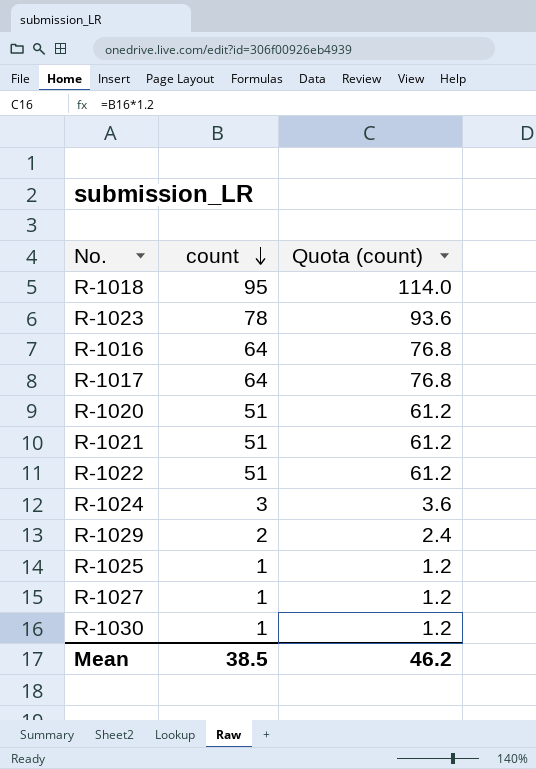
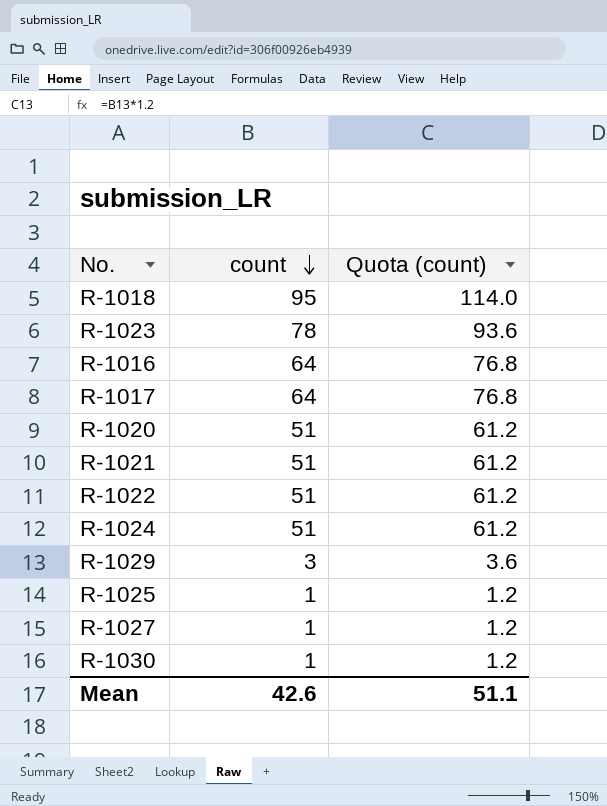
R-1024 | count: 3 -> 51
R-1024 | Quota (count): 3.6 -> 61.2
R-1029 | count: 2 -> 3
R-1029 | Quota (count): 2.4 -> 3.6
Mean | count: 38.5 -> 42.6
Mean | Quota (count): 46.2 -> 51.1

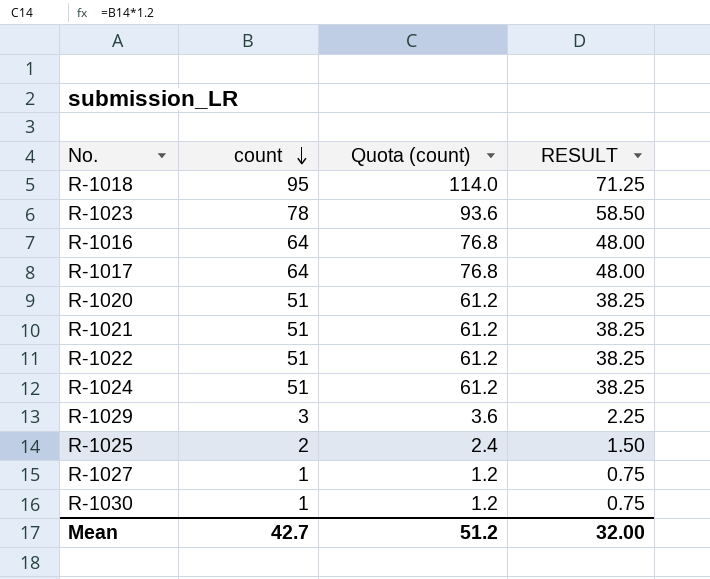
column RESULT | formula: none -> [count] * 0.75
R-1025 | count: 1 -> 2
R-1025 | Quota (count): 1.2 -> 2.4
Mean | count: 42.6 -> 42.7
Mean | Quota (count): 51.1 -> 51.2

